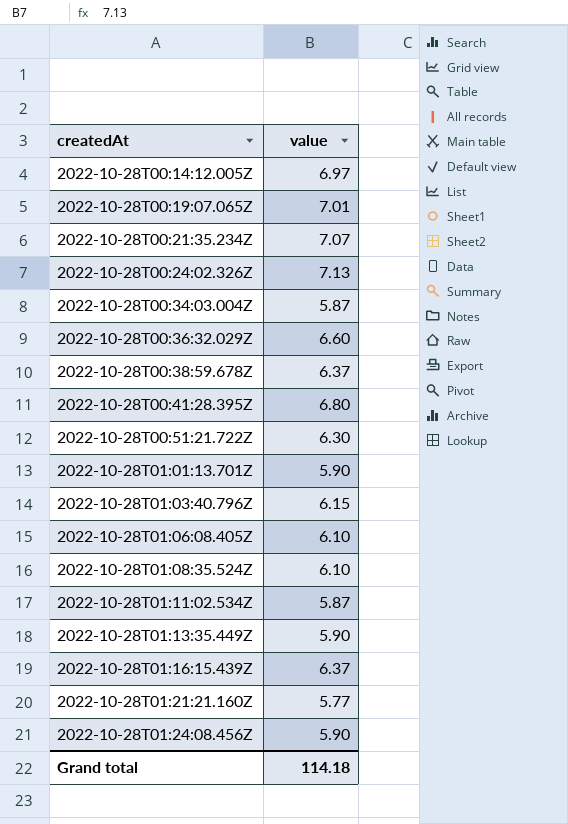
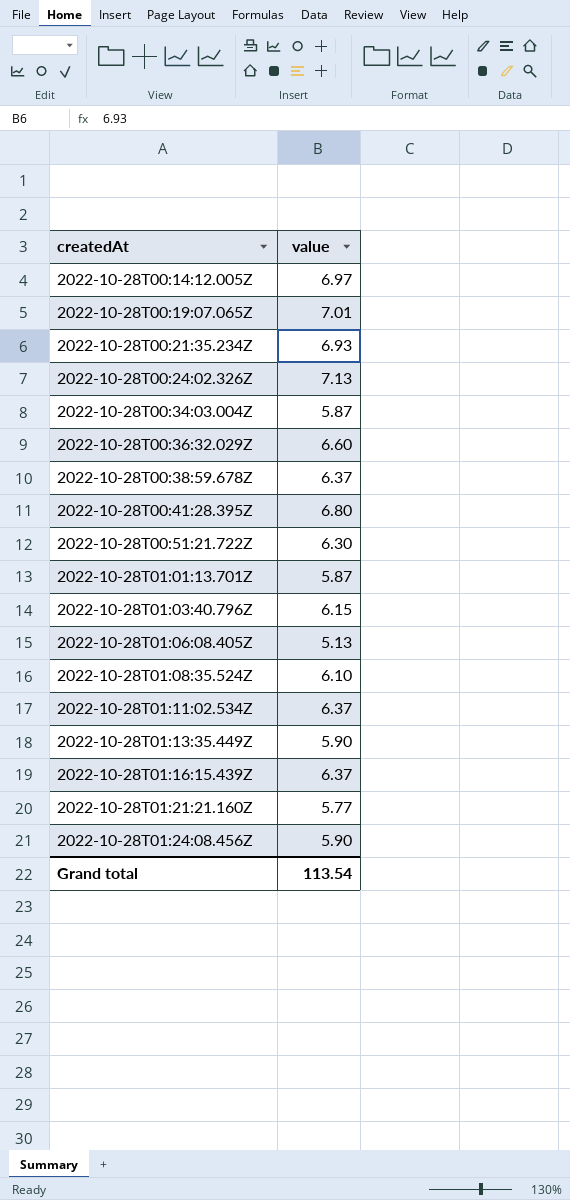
2022-10-28T00:21:35.234Z | value: 7.07 -> 6.93
2022-10-28T01:01:13.701Z | value: 5.90 -> 5.87
2022-10-28T01:06:08.405Z | value: 6.10 -> 5.13
2022-10-28T01:11:02.534Z | value: 5.87 -> 6.37
Grand total | value: 114.18 -> 113.54

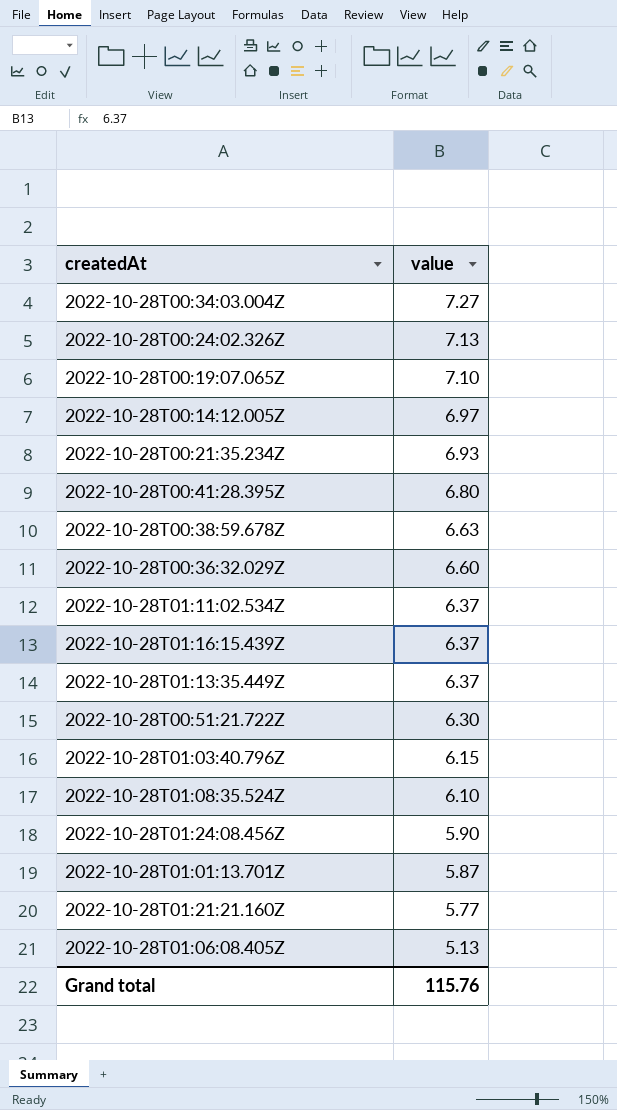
row order: createdAt ascending -> value descending
2022-10-28T00:34:03.004Z | value: 5.87 -> 7.27
2022-10-28T00:19:07.065Z | value: 7.01 -> 7.10
2022-10-28T00:38:59.678Z | value: 6.37 -> 6.63
2022-10-28T01:13:35.449Z | value: 5.90 -> 6.37
Grand total | value: 113.54 -> 115.76

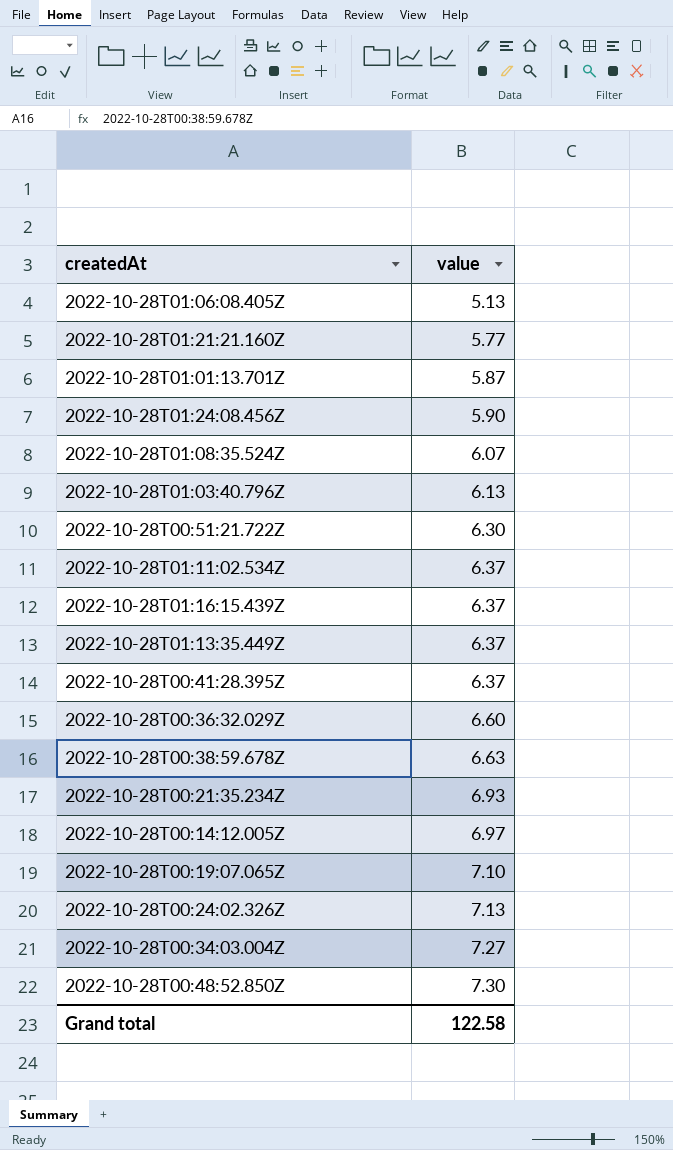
row order: value descending -> value ascending
2022-10-28T01:08:35.524Z | value: 6.10 -> 6.07
2022-10-28T01:03:40.796Z | value: 6.15 -> 6.13
2022-10-28T00:41:28.395Z | value: 6.80 -> 6.37
row 2022-10-28T00:48:52.850Z: none -> 7.30
Grand total | value: 115.76 -> 122.58

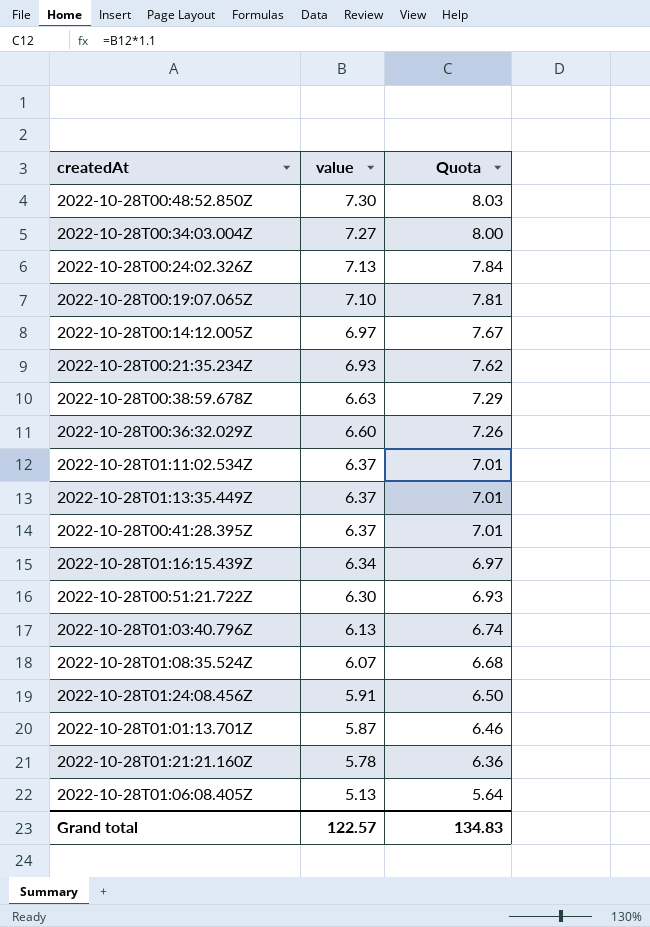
row order: value ascending -> value descending
column Quota | formula: none -> [value] * 1.1
2022-10-28T01:16:15.439Z | value: 6.37 -> 6.34
2022-10-28T01:24:08.456Z | value: 5.90 -> 5.91
2022-10-28T01:21:21.160Z | value: 5.77 -> 5.78
Grand total | value: 122.58 -> 122.57

